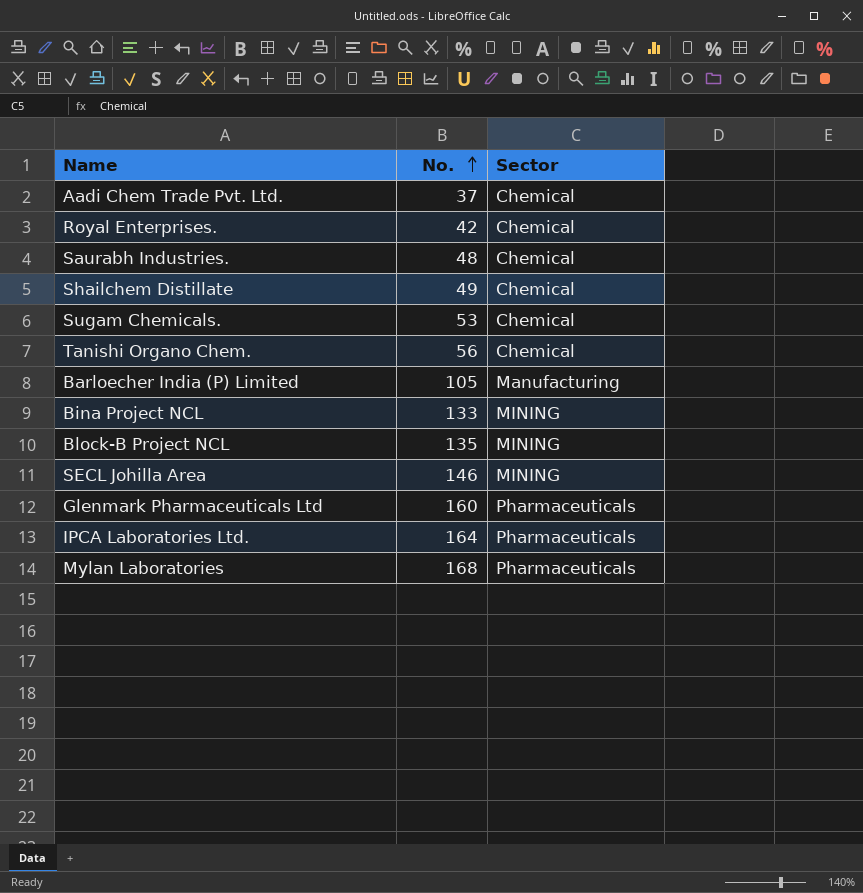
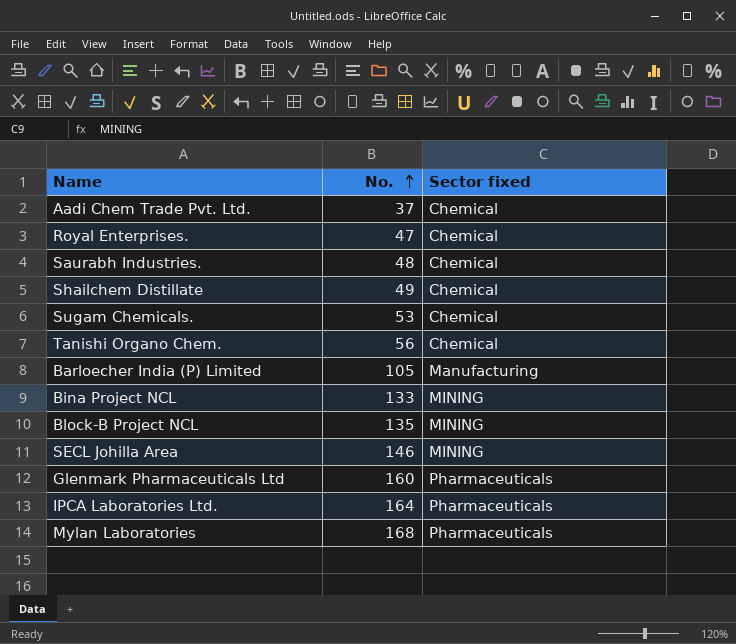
column name: Sector -> Sector fixed
Royal Enterprises. | No.: 42 -> 47

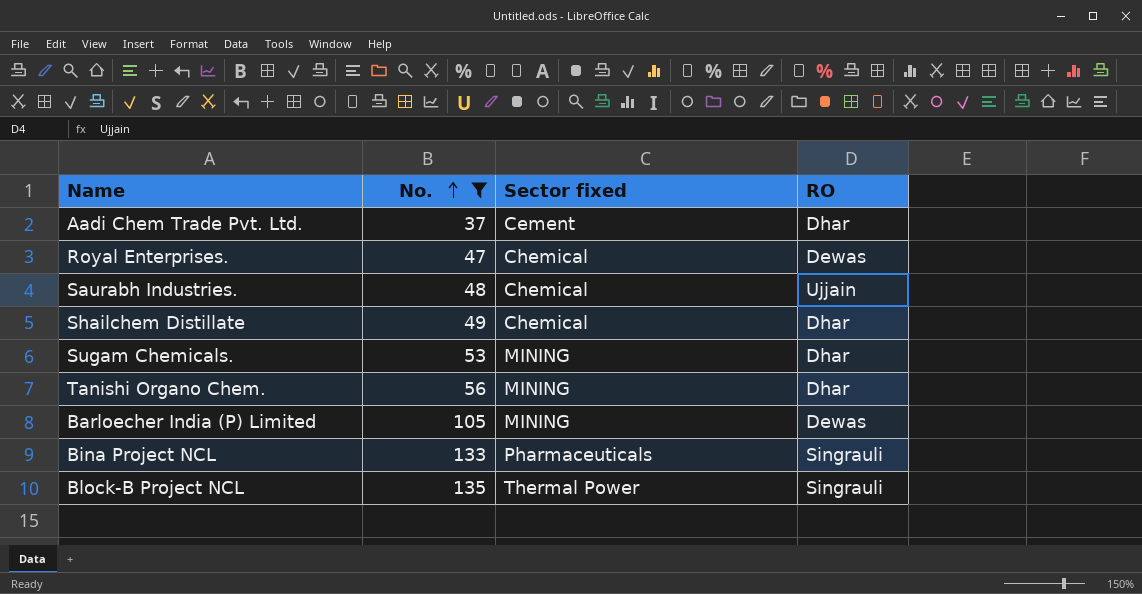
filter: none -> No. <= 135
column RO | position: none -> 4
Aadi Chem Trade Pvt. Ltd. | Sector fixed: Chemical -> Cement
Sugam Chemicals. | Sector fixed: Chemical -> MINING
Tanishi Organo Chem. | Sector fixed: Chemical -> MINING
Barloecher India (P) Limited | Sector fixed: Manufacturing -> MINING
Bina Project NCL | Sector fixed: MINING -> Pharmaceuticals
Block-B Project NCL | Sector fixed: MINING -> Thermal Power

